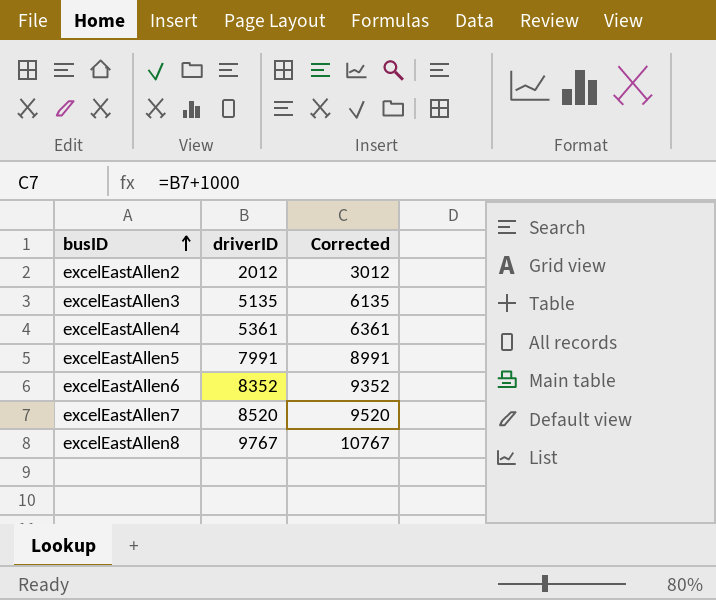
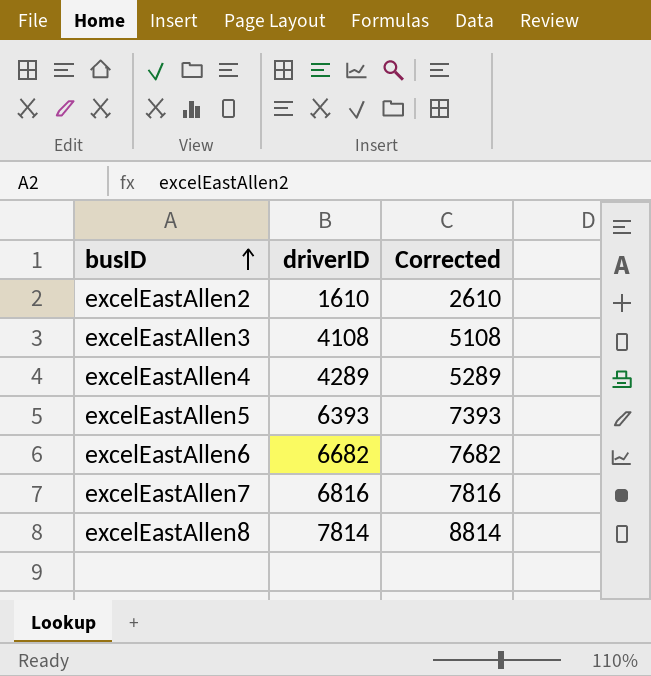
excelEastAllen2 | driverID: 2012 -> 1610
excelEastAllen2 | Corrected: 3012 -> 2610
excelEastAllen3 | driverID: 5135 -> 4108
excelEastAllen3 | Corrected: 6135 -> 5108
excelEastAllen4 | driverID: 5361 -> 4289
excelEastAllen4 | Corrected: 6361 -> 5289
excelEastAllen5 | driverID: 7991 -> 6393
excelEastAllen5 | Corrected: 8991 -> 7393
excelEastAllen6 | driverID: 8352 -> 6682
excelEastAllen6 | Corrected: 9352 -> 7682
excelEastAllen7 | driverID: 8520 -> 6816
excelEastAllen7 | Corrected: 9520 -> 7816
excelEastAllen8 | driverID: 9767 -> 7814
excelEastAllen8 | Corrected: 10767 -> 8814

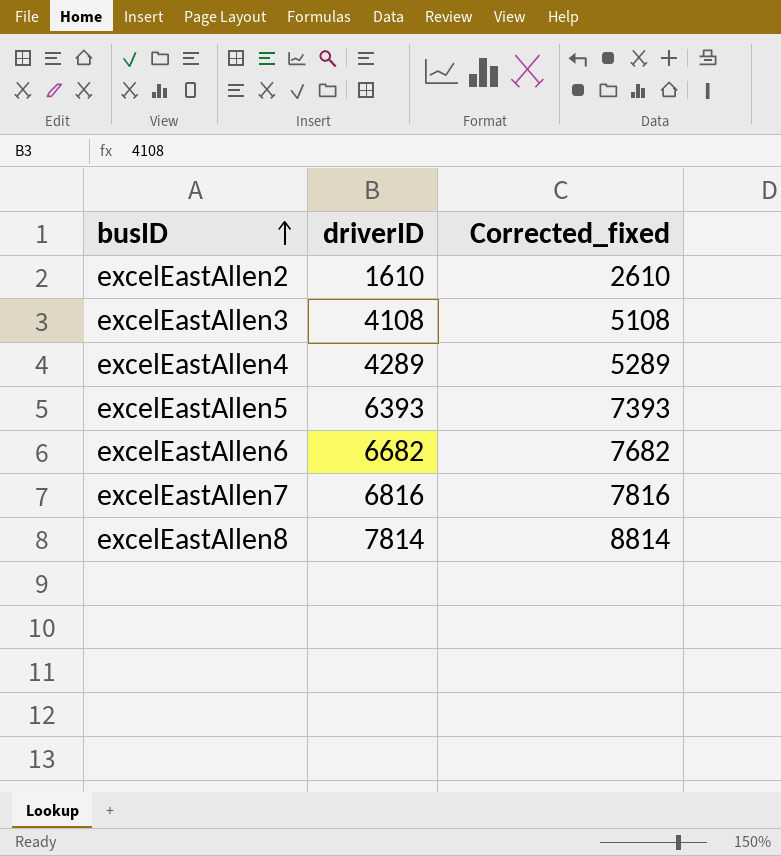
column name: Corrected -> Corrected_fixed

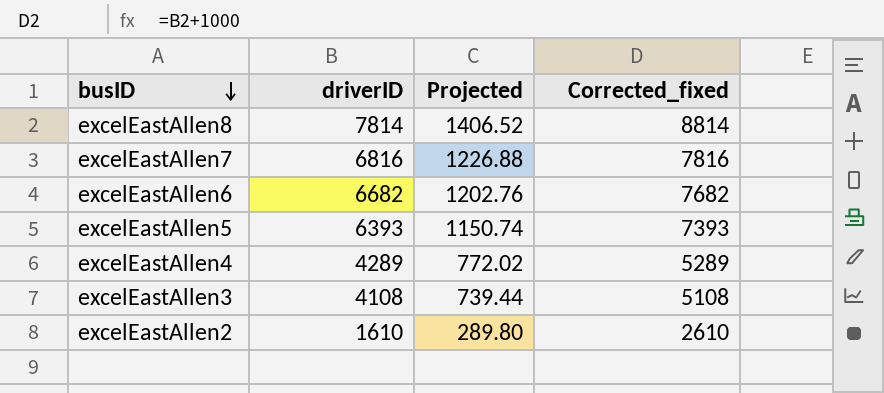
row order: busID ascending -> busID descending
column Projected | formula: none -> [driverID] * 0.18

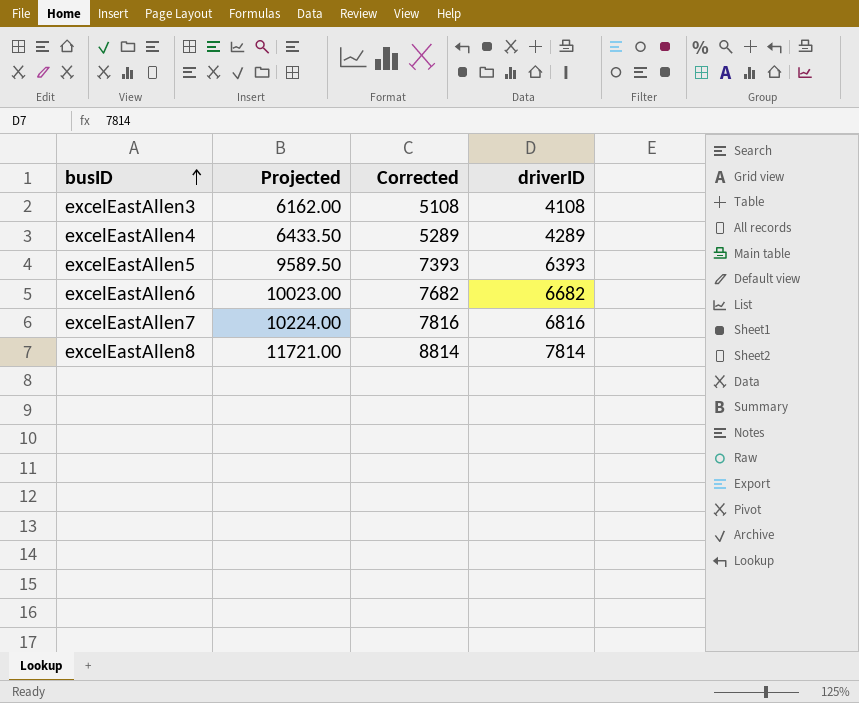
row order: busID descending -> busID ascending
column Projected | formula: [driverID] * 0.18 -> [driverID] * 1.5
column name: Corrected_fixed -> Corrected
column driverID | position: 2 -> 4
row excelEastAllen2: 1610 | 289.80 | 2610 -> none

